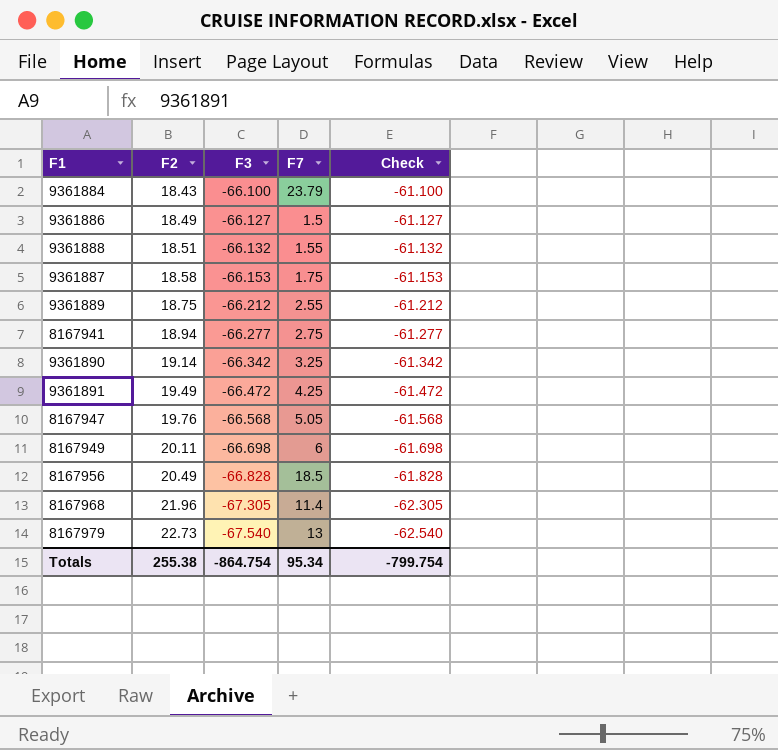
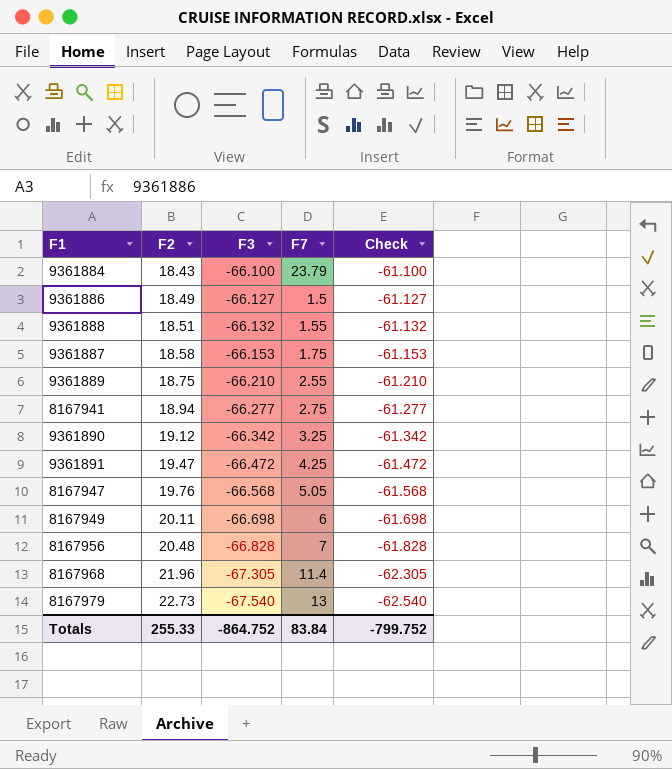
9361889 | F3: -66.212 -> -66.210
9361889 | Check: -61.212 -> -61.210
9361890 | F2: 19.14 -> 19.12
9361891 | F2: 19.49 -> 19.47
8167956 | F2: 20.49 -> 20.48
8167956 | F7: 18.5 -> 7
Totals | F2: 255.38 -> 255.33
Totals | F3: -864.754 -> -864.752
Totals | F7: 95.34 -> 83.84
Totals | Check: -799.754 -> -799.752

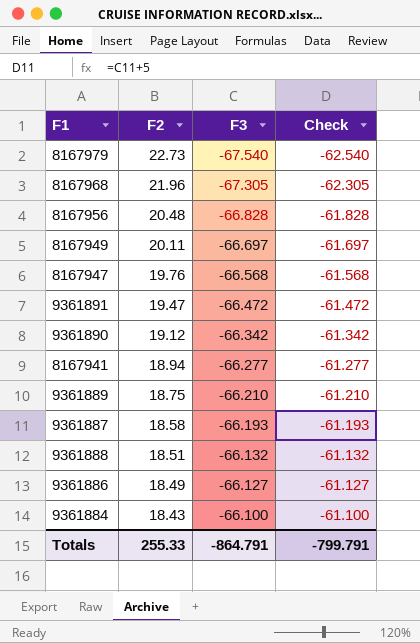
row order: F2 ascending -> F2 descending
column F7 | position: 4 -> none
8167949 | F3: -66.698 -> -66.697
8167949 | Check: -61.698 -> -61.697
9361887 | F3: -66.153 -> -66.193
9361887 | Check: -61.153 -> -61.193
Totals | F3: -864.752 -> -864.791
Totals | Check: -799.752 -> -799.791

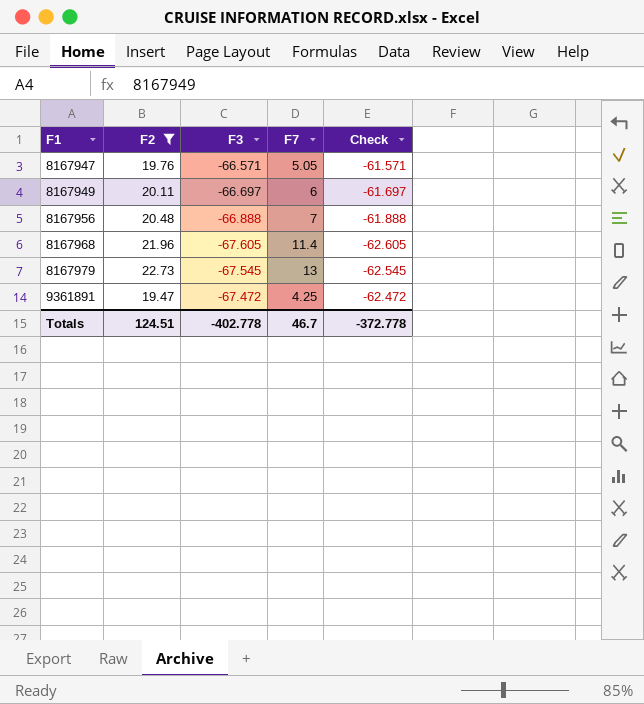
filter: none -> F2 >= 19.47
row order: F2 descending -> F1 ascending
column F7 | position: none -> 4
8167947 | F3: -66.568 -> -66.571
8167947 | Check: -61.568 -> -61.571
8167956 | F3: -66.828 -> -66.888
8167956 | Check: -61.828 -> -61.888
8167968 | F3: -67.305 -> -67.605
8167968 | Check: -62.305 -> -62.605
8167979 | F3: -67.540 -> -67.545
8167979 | Check: -62.540 -> -62.545
9361891 | F3: -66.472 -> -67.472
9361891 | Check: -61.472 -> -62.472
Totals | F2: 255.33 -> 124.51
Totals | F3: -864.791 -> -402.778
Totals | Check: -799.791 -> -372.778

